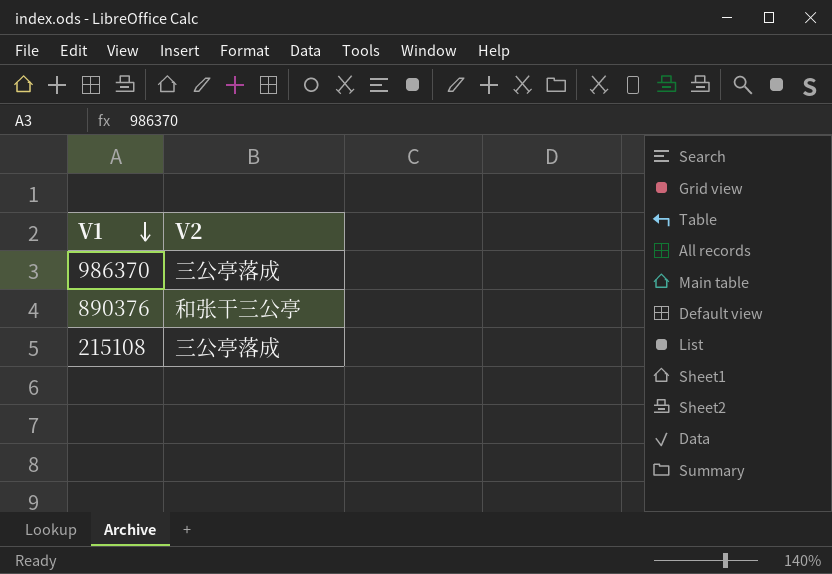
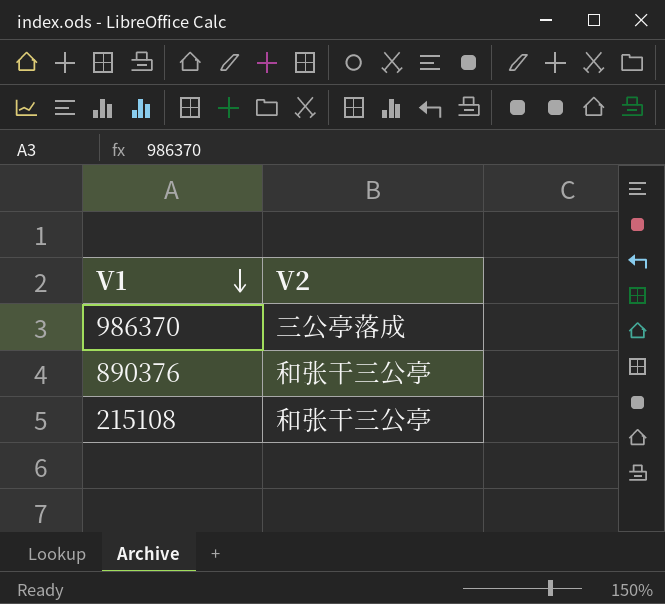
215108 | V2: 三公亭落成 -> 和张干三公亭

